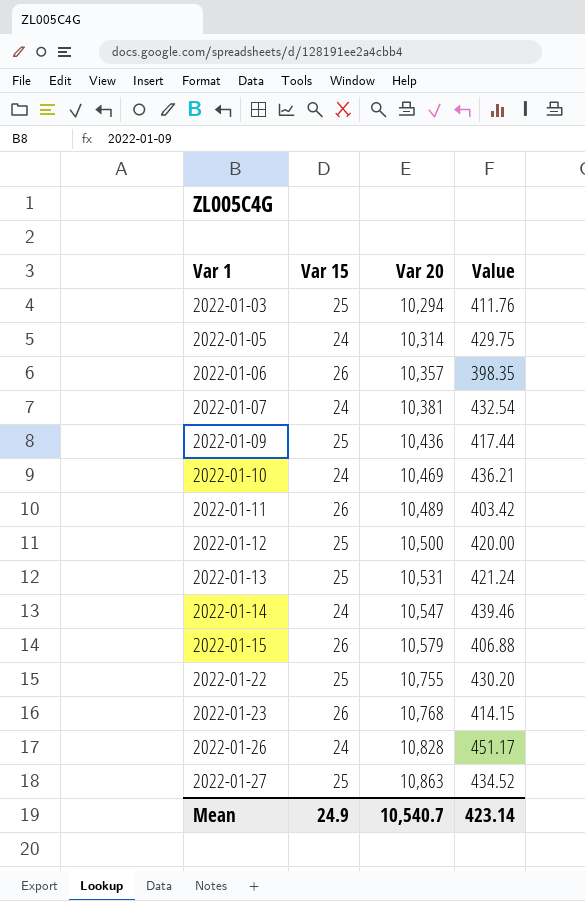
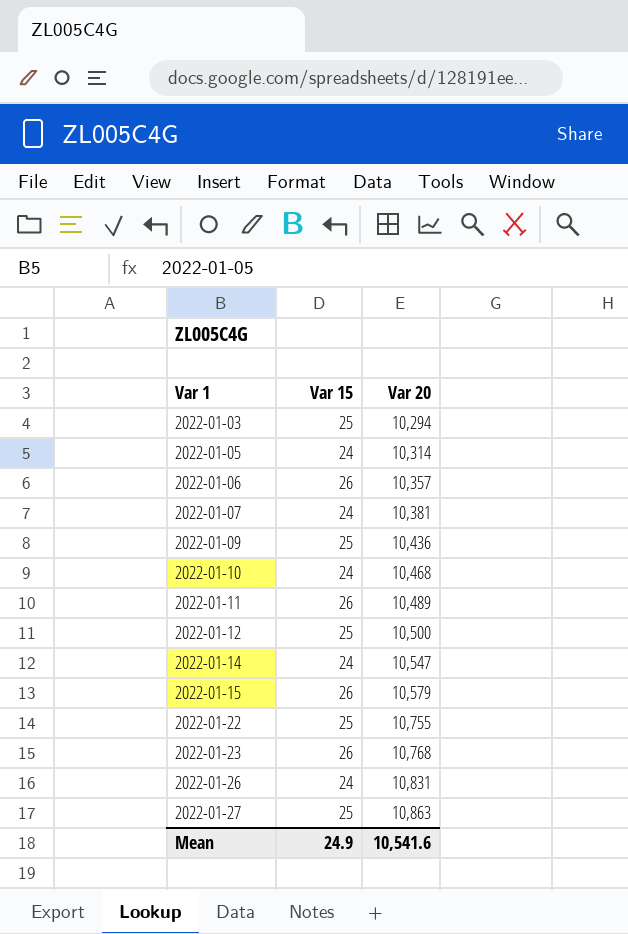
column Value | formula: [Var 20] / [Var 15] -> none
row 2022-01-13: 25 | 10,531 | 421.24 -> none
2022-01-10 | Var 20: 10,469 -> 10,468
2022-01-26 | Var 20: 10,828 -> 10,831
Mean | Var 20: 10,540.7 -> 10,541.6

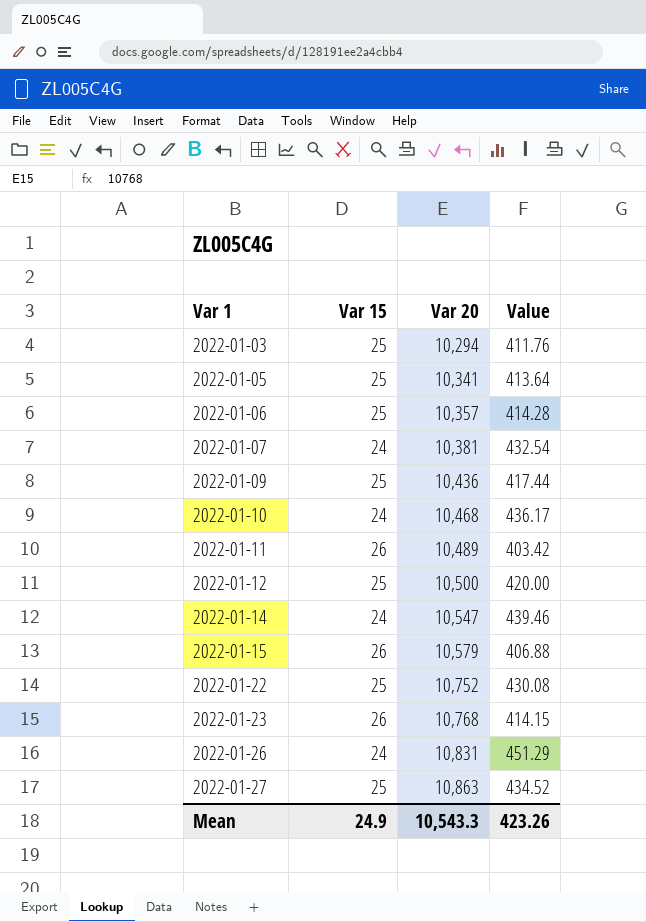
column Value | formula: none -> [Var 20] / [Var 15]
2022-01-05 | Var 15: 24 -> 25
2022-01-05 | Var 20: 10,314 -> 10,341
2022-01-06 | Var 15: 26 -> 25
2022-01-22 | Var 20: 10,755 -> 10,752
Mean | Var 20: 10,541.6 -> 10,543.3

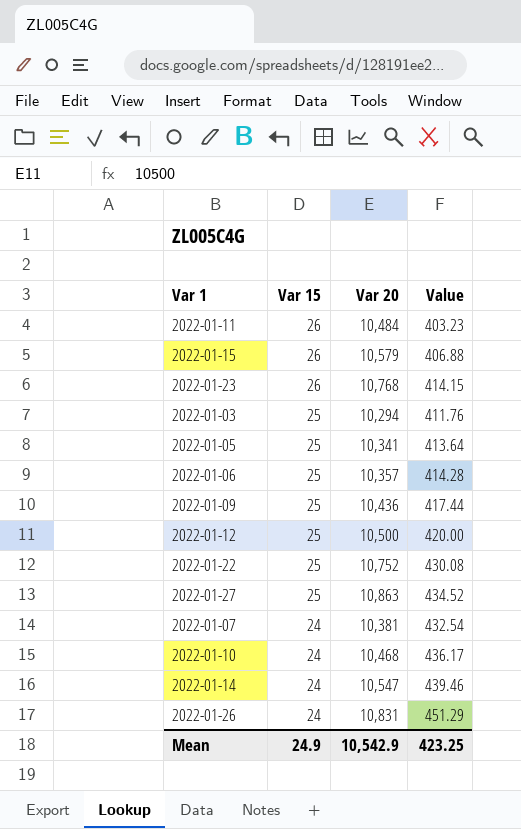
row order: Var 1 ascending -> Var 15 descending
2022-01-11 | Var 20: 10,489 -> 10,484
2022-01-11 | Value: 403.42 -> 403.23
Mean | Var 20: 10,543.3 -> 10,542.9
Mean | Value: 423.26 -> 423.25

